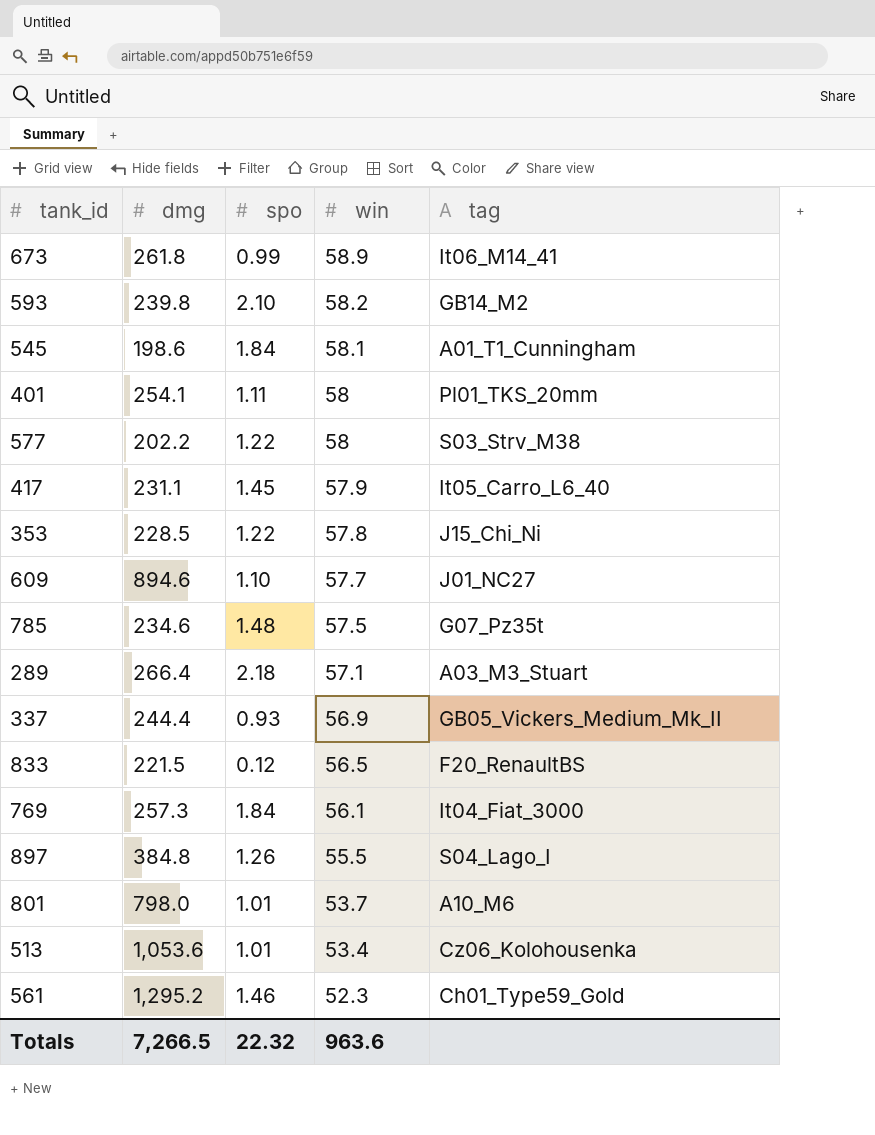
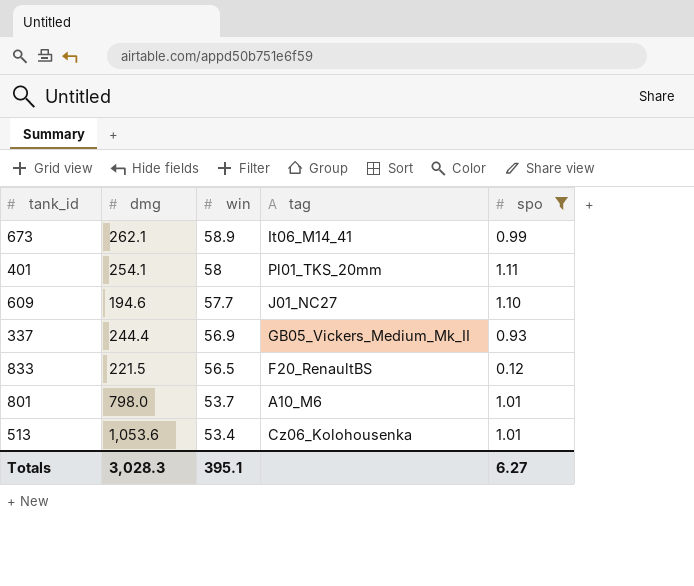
filter: none -> spo <= 1.11
column spo | position: 3 -> 5
673 | dmg: 261.8 -> 262.1
609 | dmg: 894.6 -> 194.6
Totals | dmg: 7,266.5 -> 3,028.3
Totals | win: 963.6 -> 395.1
Totals | spo: 22.32 -> 6.27

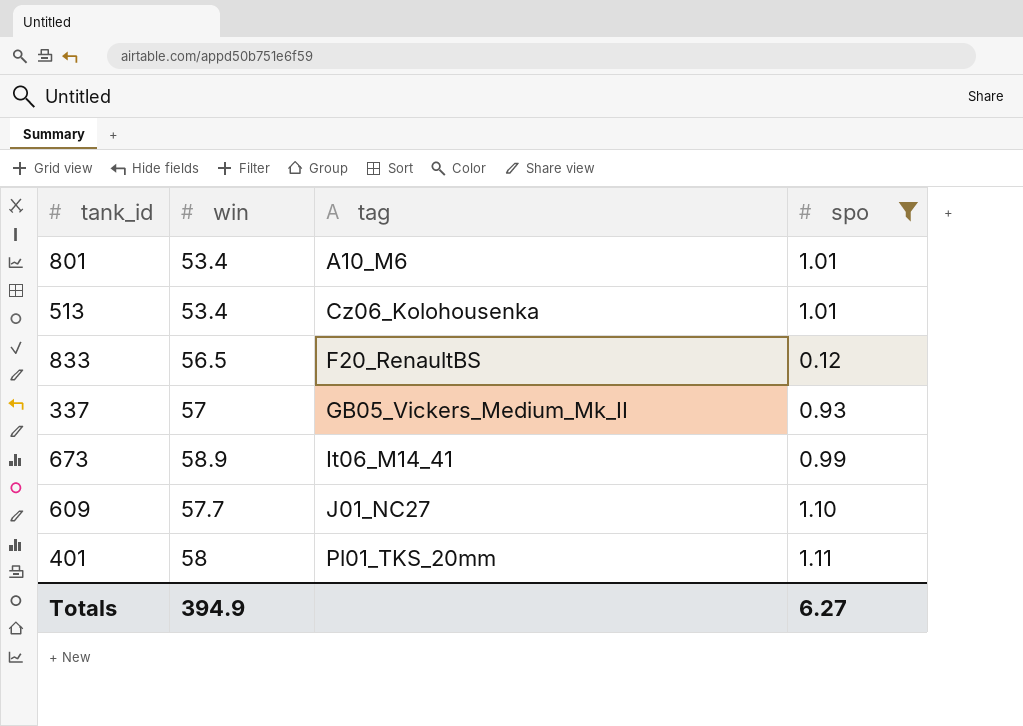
row order: win descending -> tag ascending
column dmg | position: 2 -> none
801 | win: 53.7 -> 53.4
337 | win: 56.9 -> 57
Totals | win: 395.1 -> 394.9

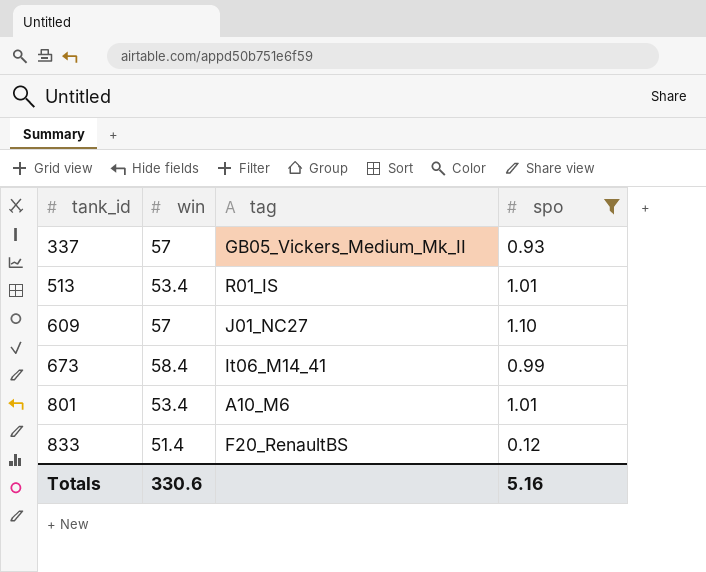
row order: tag ascending -> tank_id ascending
row 401: 58 | Pl01_TKS_20mm | 1.11 -> none
513 | tag: Cz06_Kolohousenka -> R01_IS
609 | win: 57.7 -> 57
673 | win: 58.9 -> 58.4
833 | win: 56.5 -> 51.4
Totals | win: 394.9 -> 330.6
Totals | spo: 6.27 -> 5.16

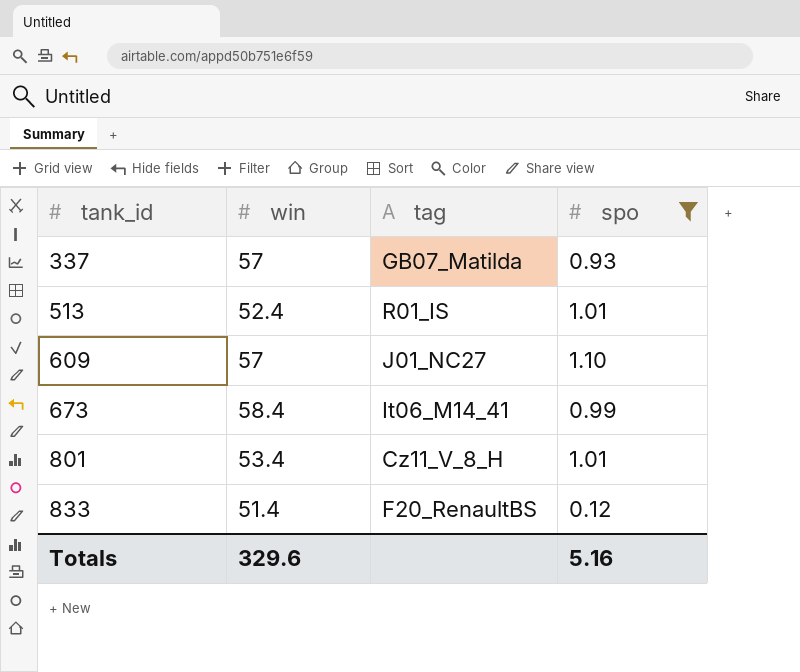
337 | tag: GB05_Vickers_Medium_Mk_II -> GB07_Matilda
513 | win: 53.4 -> 52.4
801 | tag: A10_M6 -> Cz11_V_8_H
Totals | win: 330.6 -> 329.6

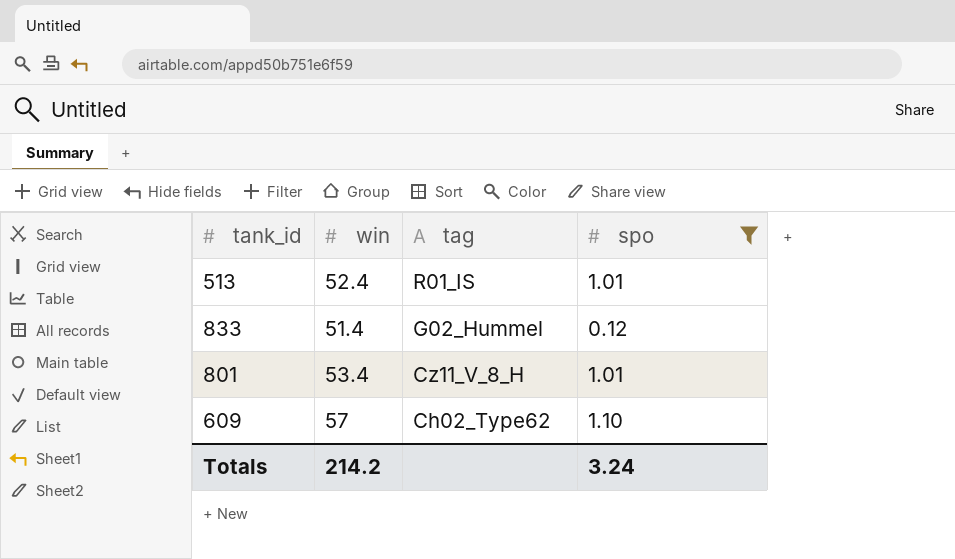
row order: tank_id ascending -> tag descending
row 337: 57 | GB07_Matilda | 0.93 -> none
row 673: 58.4 | It06_M14_41 | 0.99 -> none
833 | tag: F20_RenaultBS -> G02_Hummel
609 | tag: J01_NC27 -> Ch02_Type62
Totals | win: 329.6 -> 214.2
Totals | spo: 5.16 -> 3.24

